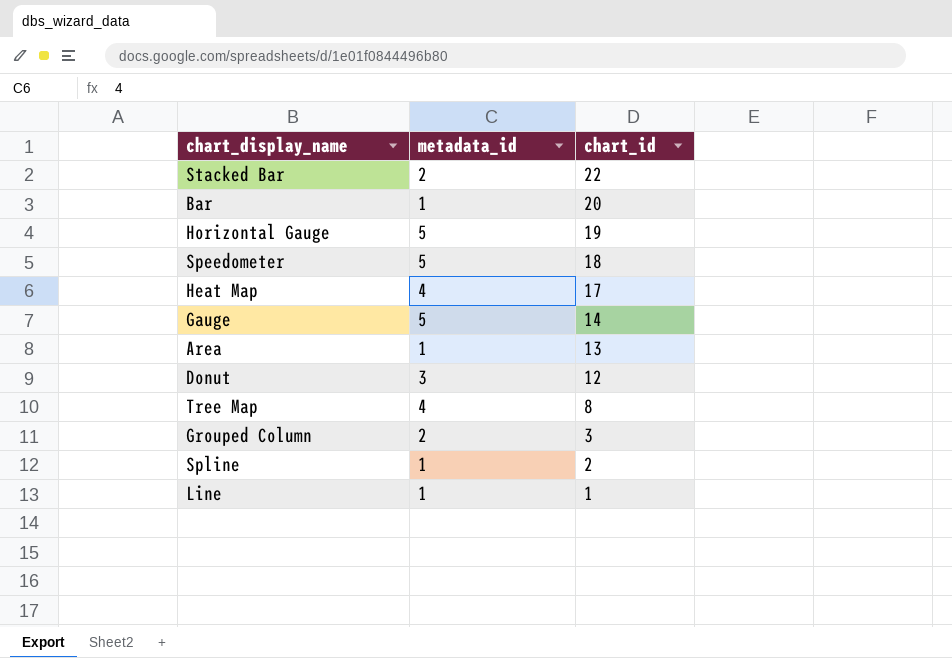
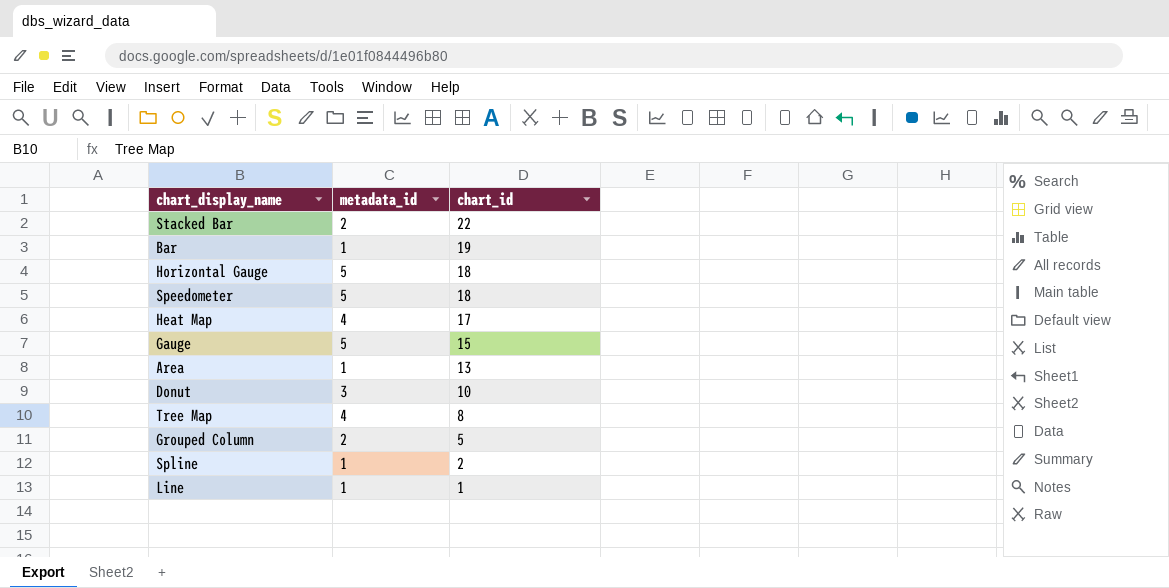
Bar | chart_id: 20 -> 19
Horizontal Gauge | chart_id: 19 -> 18
Gauge | chart_id: 14 -> 15
Donut | chart_id: 12 -> 10
Grouped Column | chart_id: 3 -> 5

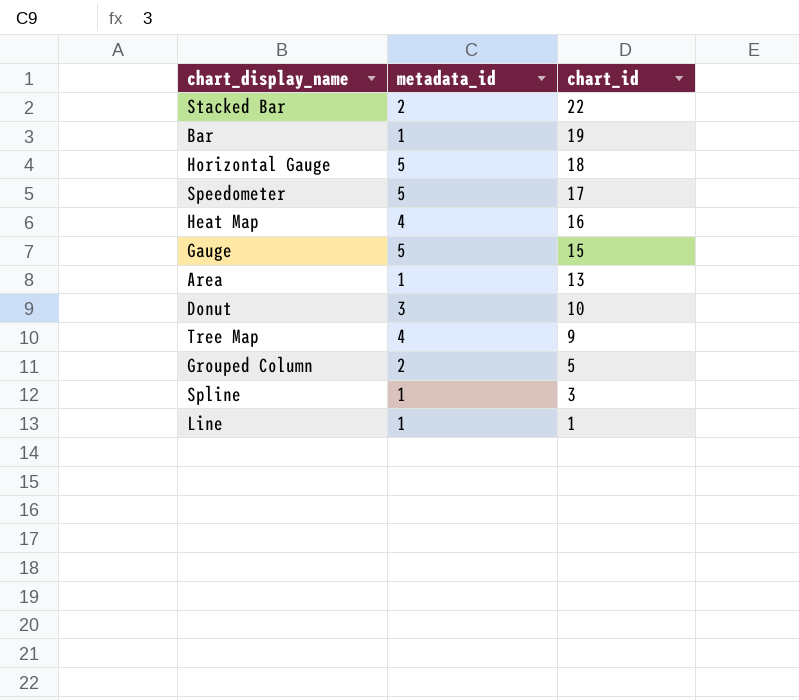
Speedometer | chart_id: 18 -> 17
Heat Map | chart_id: 17 -> 16
Tree Map | chart_id: 8 -> 9
Spline | chart_id: 2 -> 3

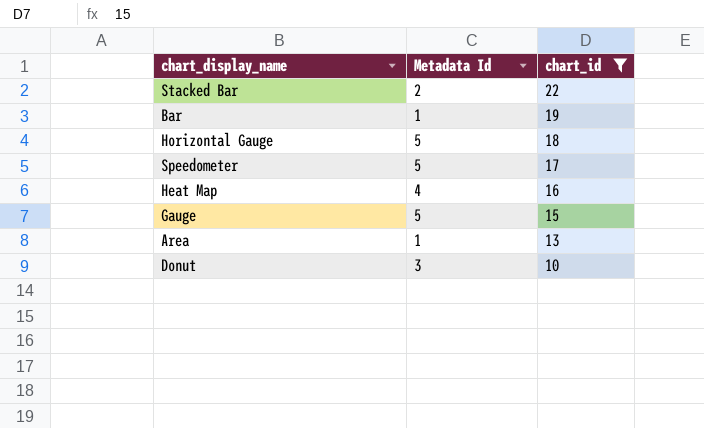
filter: none -> chart_id >= 10
column name: metadata_id -> Metadata Id

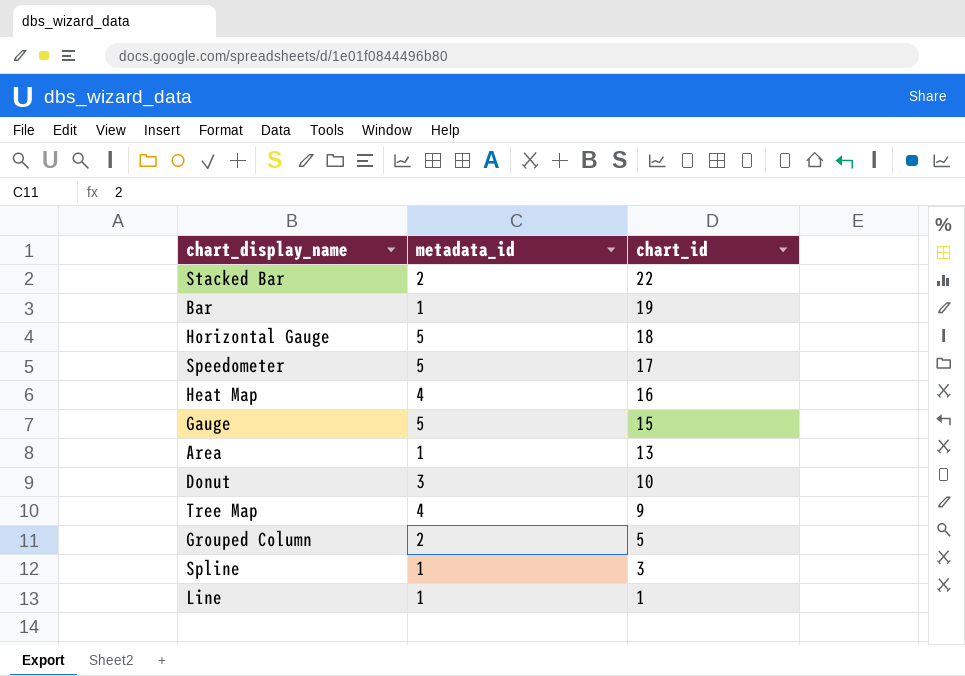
filter: chart_id >= 10 -> none
column name: Metadata Id -> metadata_id

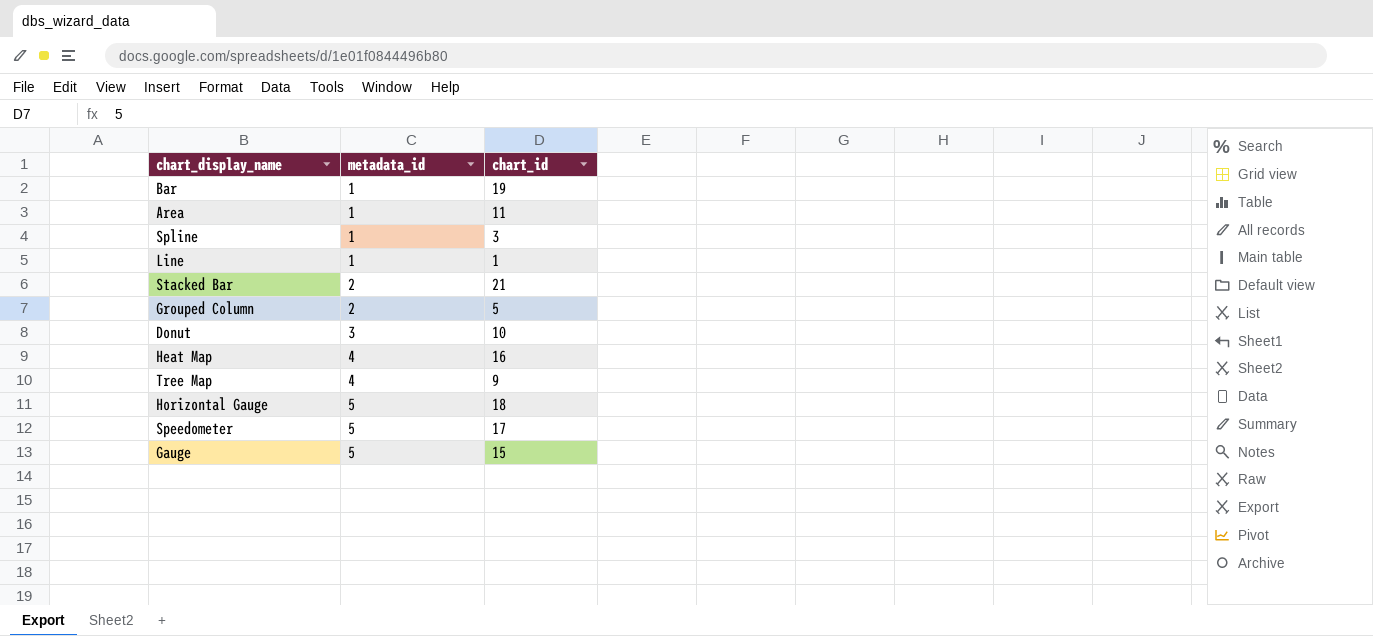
row order: chart_id descending -> metadata_id ascending
Area | chart_id: 13 -> 11
Stacked Bar | chart_id: 22 -> 21

